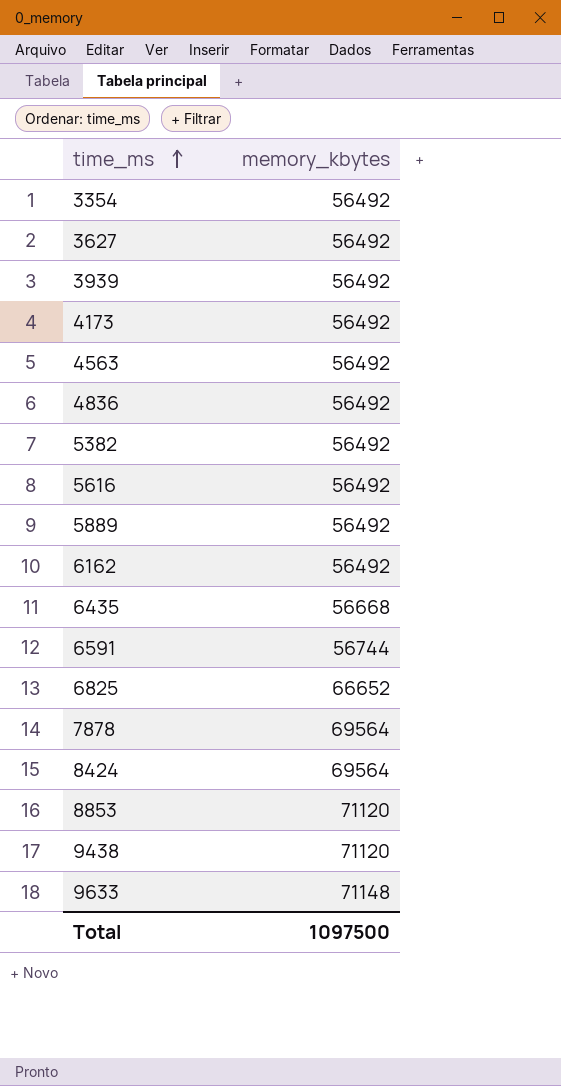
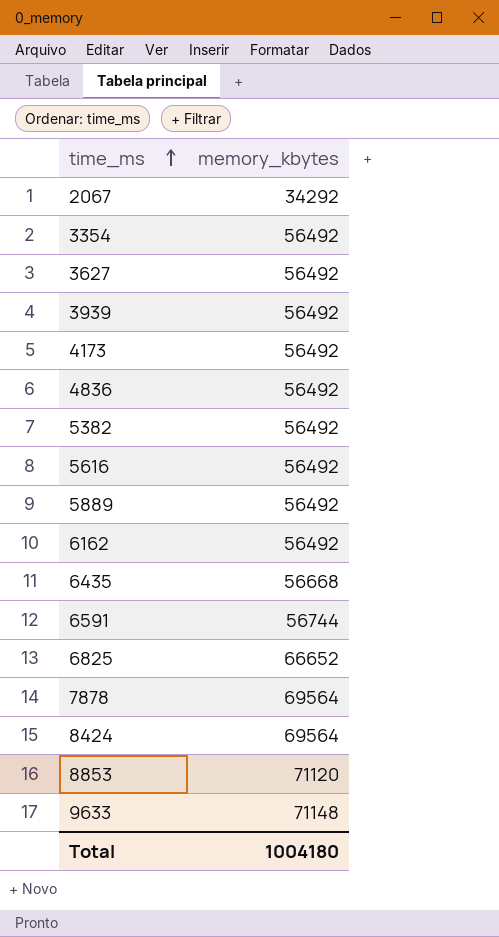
row 4563: 56492 -> none
row 9438: 71120 -> none
row 2067: none -> 34292
Total | memory_kbytes: 1097500 -> 1004180

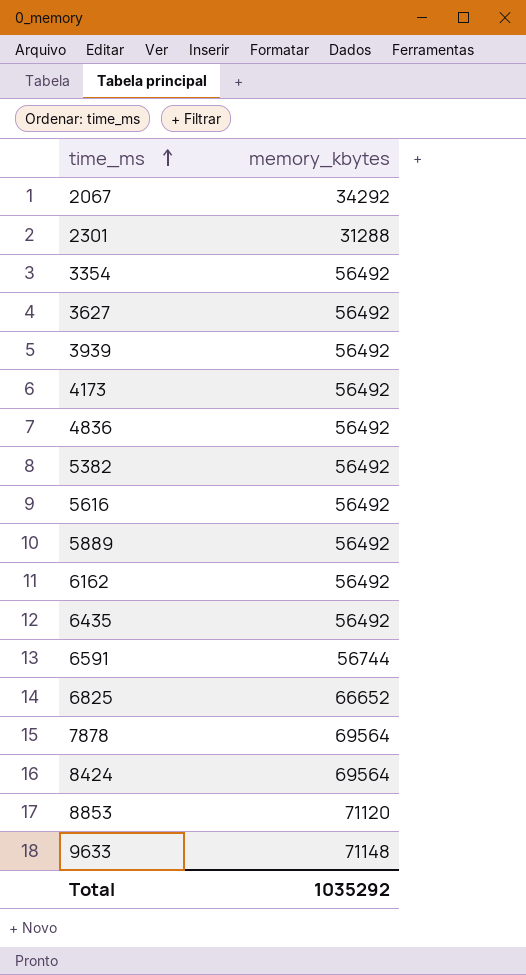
row 2301: none -> 31288
6435 | memory_kbytes: 56668 -> 56492
Total | memory_kbytes: 1004180 -> 1035292

